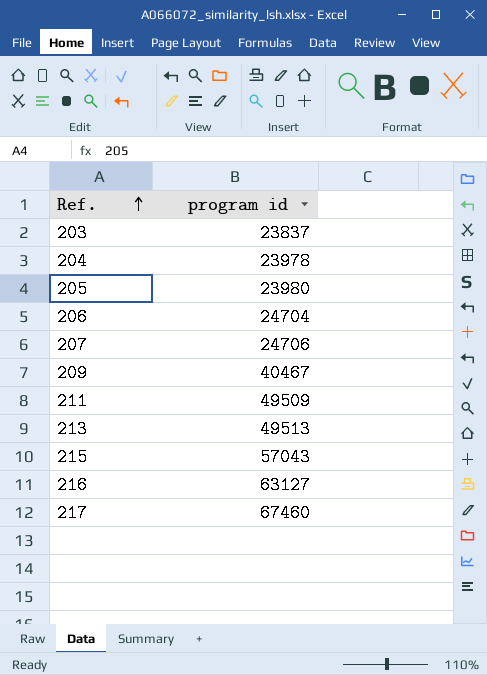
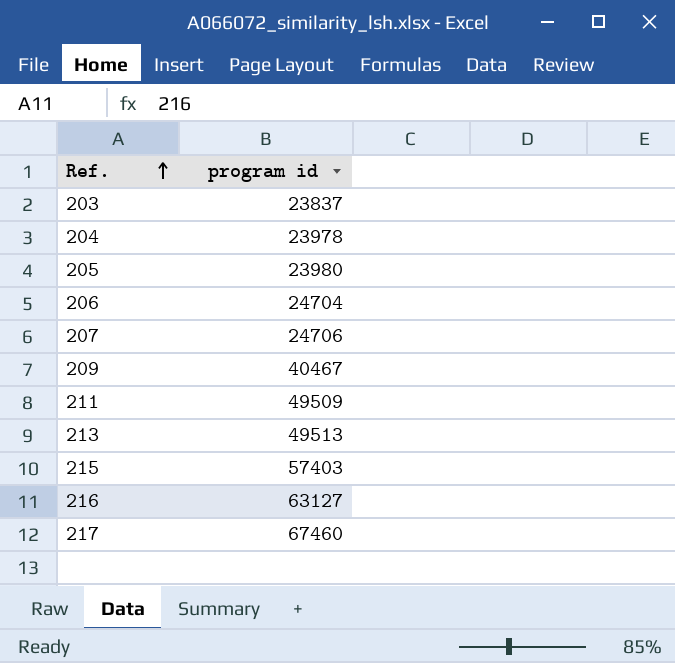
215 | program id: 57043 -> 57403

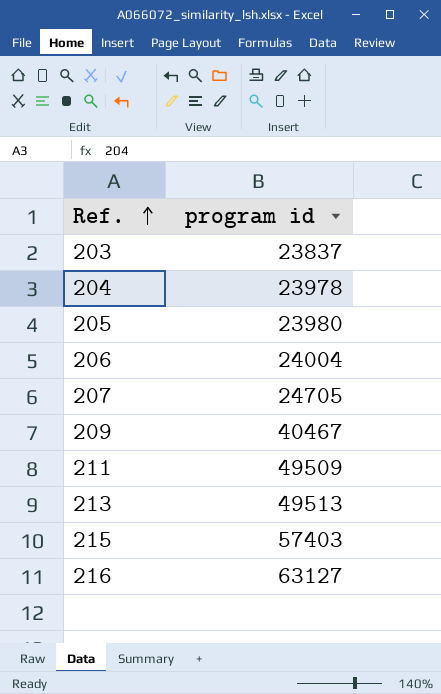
row 217: 67460 -> none
206 | program id: 24704 -> 24004
207 | program id: 24706 -> 24705

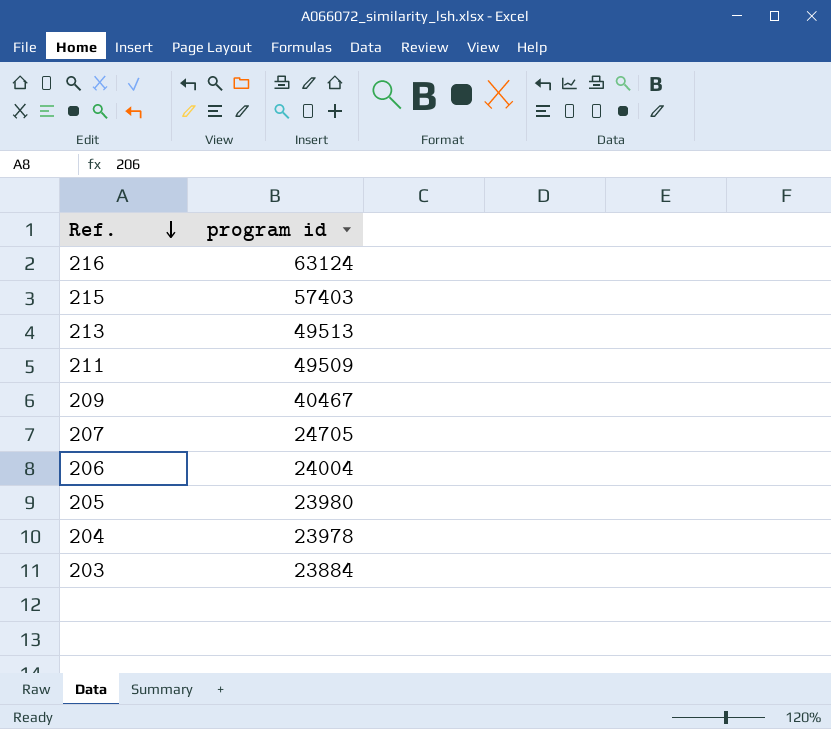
row order: Ref. ascending -> Ref. descending
216 | program id: 63127 -> 63124
203 | program id: 23837 -> 23884

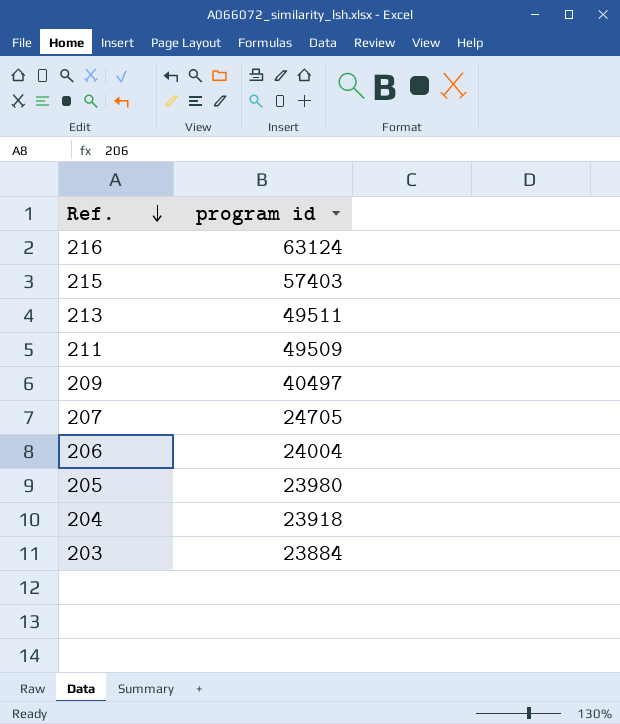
213 | program id: 49513 -> 49511
209 | program id: 40467 -> 40497
204 | program id: 23978 -> 23918

